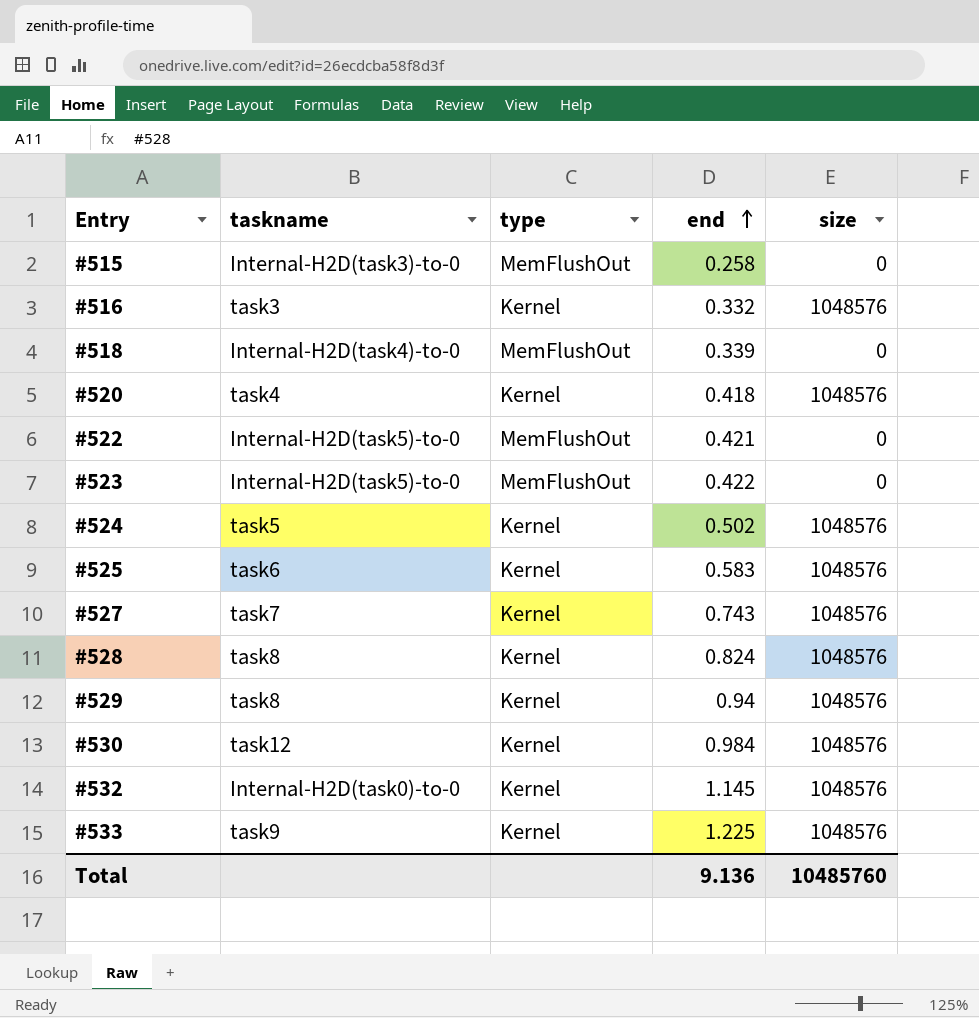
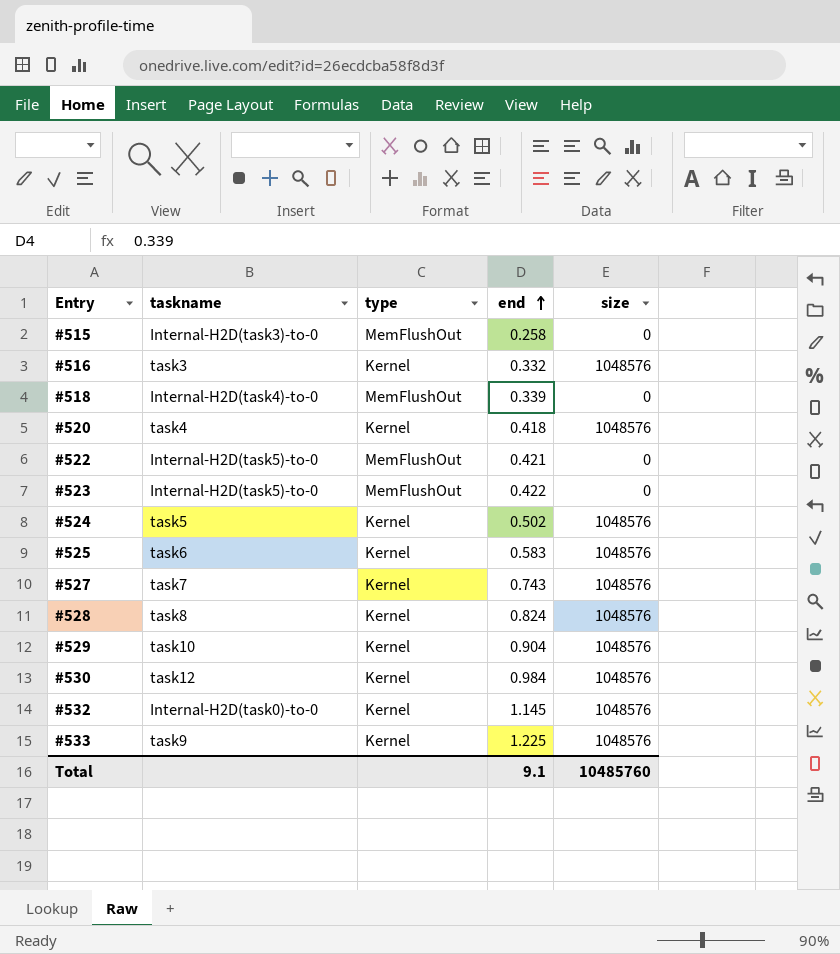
#529 | taskname: task8 -> task10
#529 | end: 0.94 -> 0.904
Total | end: 9.136 -> 9.1

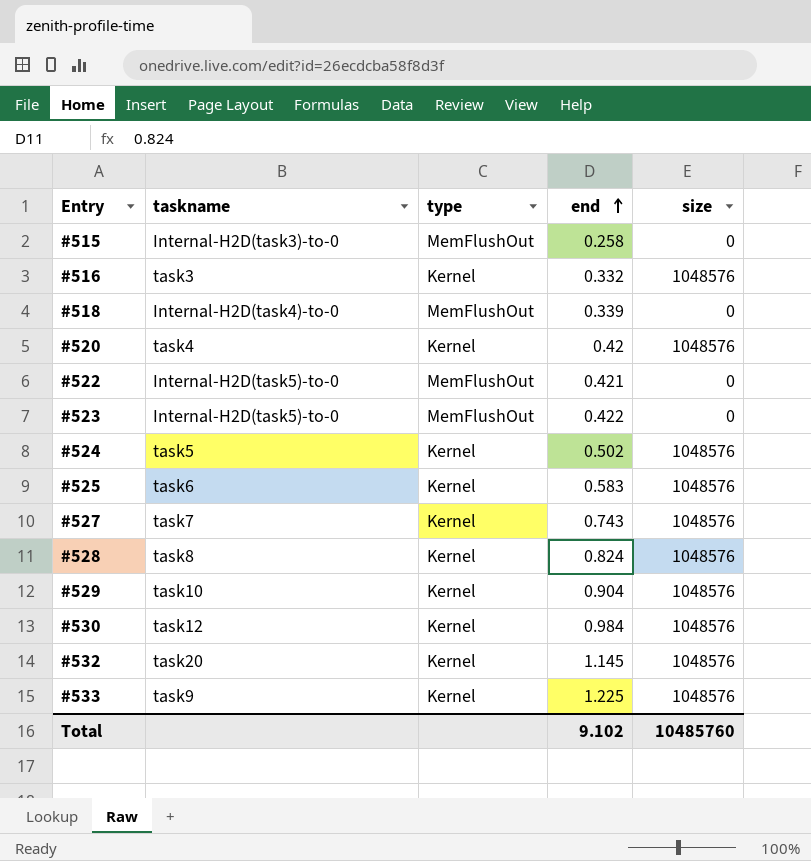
#520 | end: 0.418 -> 0.42
#532 | taskname: Internal-H2D(task0)-to-0 -> task20
Total | end: 9.1 -> 9.102

